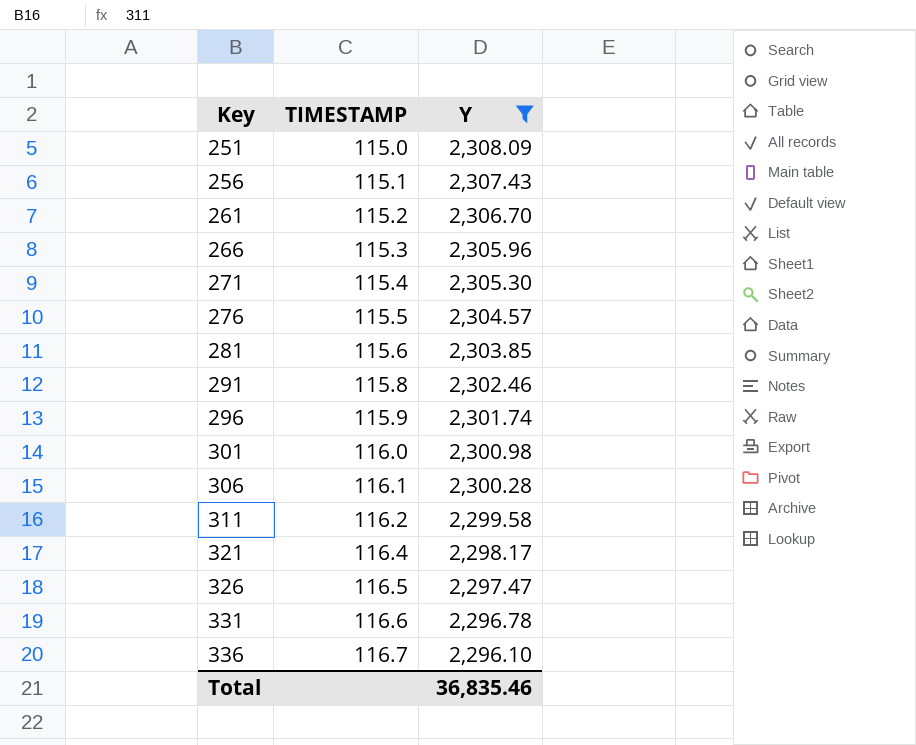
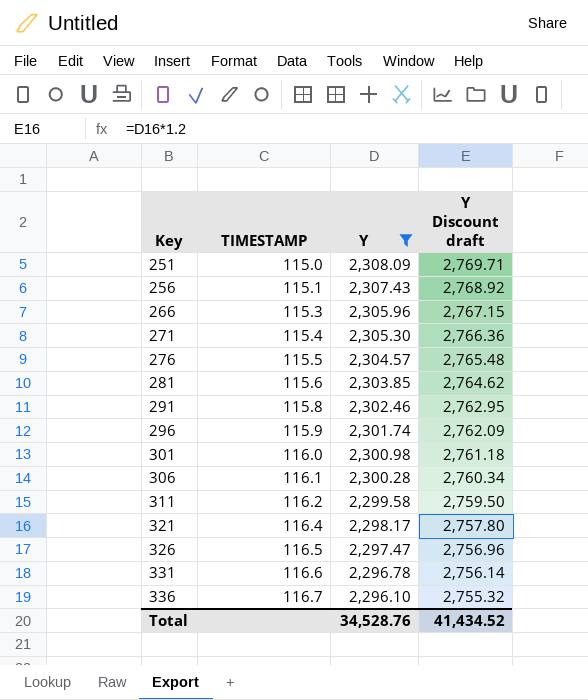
column Y Discount draft | formula: none -> [Y] * 1.2
row 261: 115.2 | 2,306.70 -> none
Total | Y: 36,835.46 -> 34,528.76

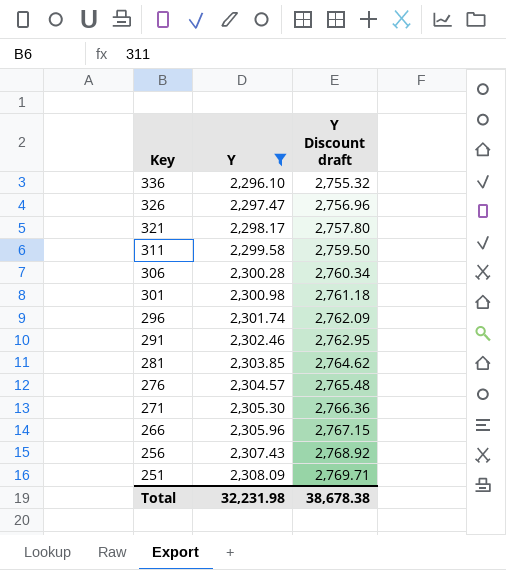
row order: Key ascending -> Key descending
column TIMESTAMP | position: 2 -> none
row 331: 116.6 | 2,296.78 | 2,756.14 -> none
Total | Y: 34,528.76 -> 32,231.98
Total | Y Discount draft: 41,434.52 -> 38,678.38

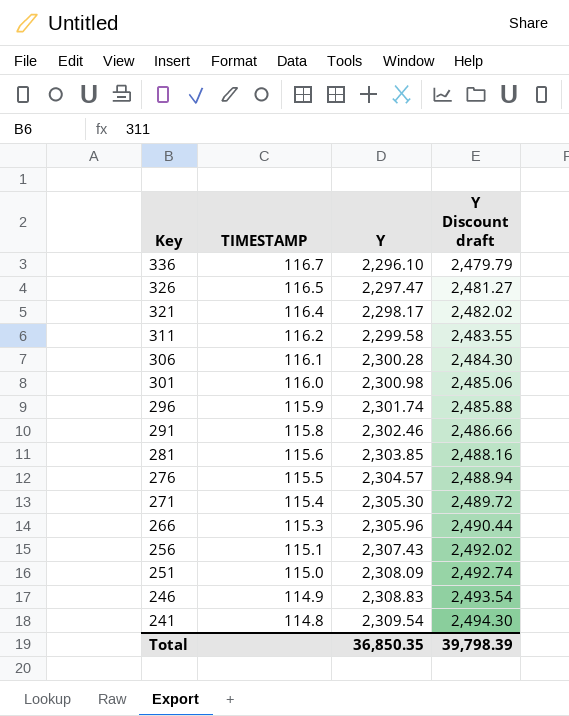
filter: Y <= 2,308.09 -> none
column TIMESTAMP | position: none -> 2
column Y Discount draft | formula: [Y] * 1.2 -> [Y] * 1.08
Total | Y: 32,231.98 -> 36,850.35
Total | Y Discount draft: 38,678.38 -> 39,798.39

